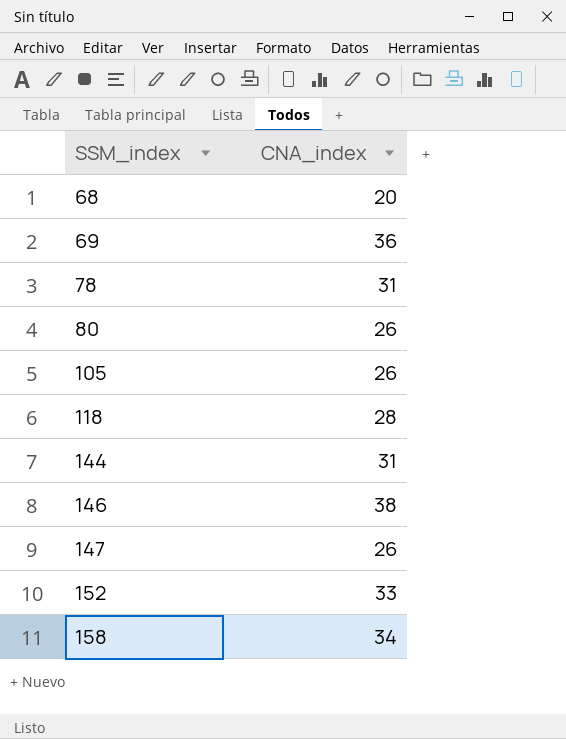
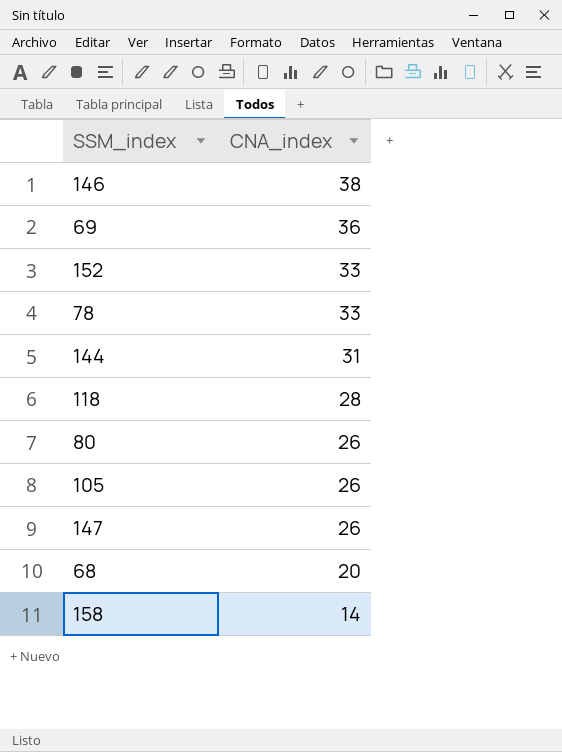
row order: SSM_index ascending -> CNA_index descending
78 | CNA_index: 31 -> 33
158 | CNA_index: 34 -> 14

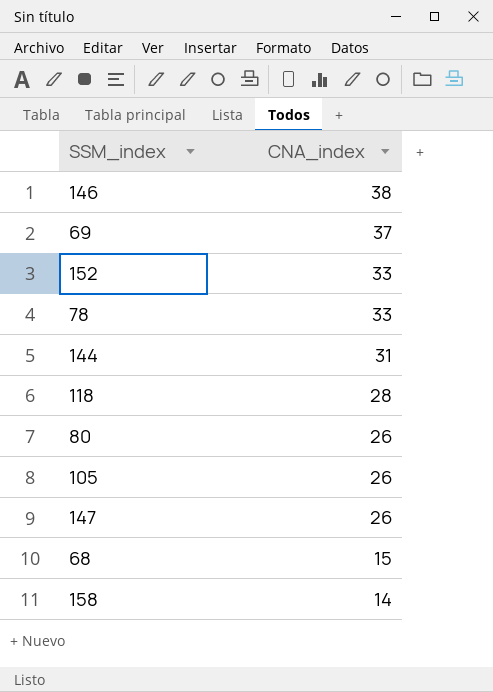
69 | CNA_index: 36 -> 37
68 | CNA_index: 20 -> 15

